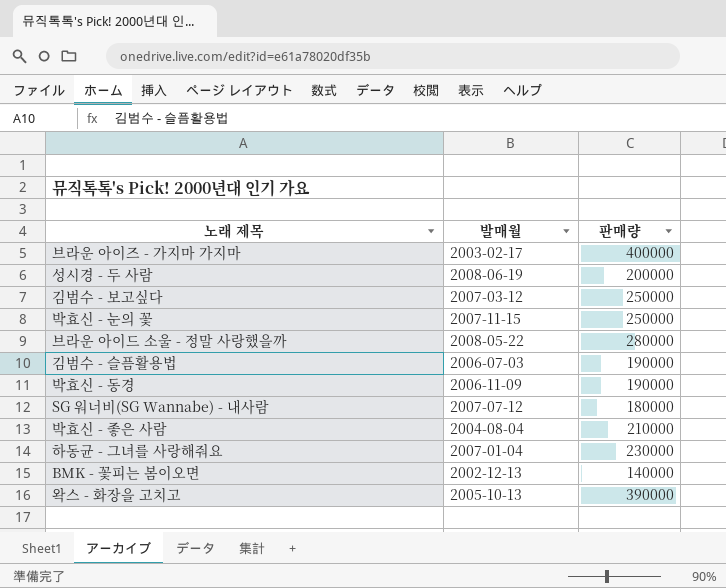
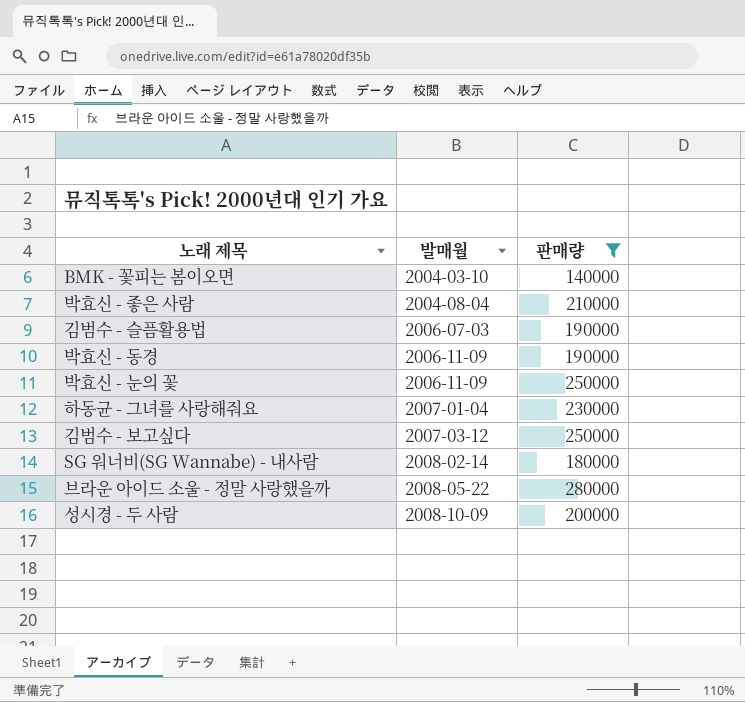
filter: none -> 판매량 <= 280000
row order: none -> 발매월 ascending
BMK - 꽃피는 봄이오면 | 발매월: 2002-12-13 -> 2004-03-10
박효신 - 눈의 꽃 | 발매월: 2007-11-15 -> 2006-11-09
SG 워너비(SG Wannabe) - 내사람 | 발매월: 2007-07-12 -> 2008-02-14
성시경 - 두 사람 | 발매월: 2008-06-19 -> 2008-10-09

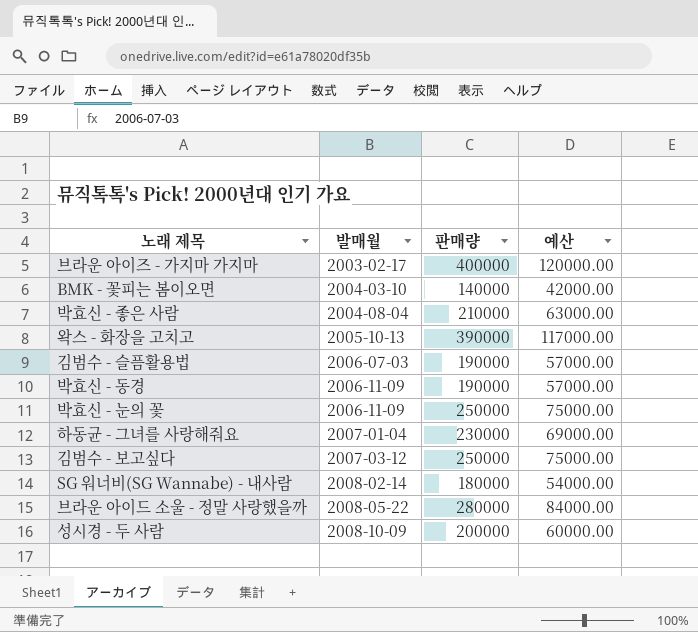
filter: 판매량 <= 280000 -> none
column 예산 | formula: none -> [판매량] * 0.3

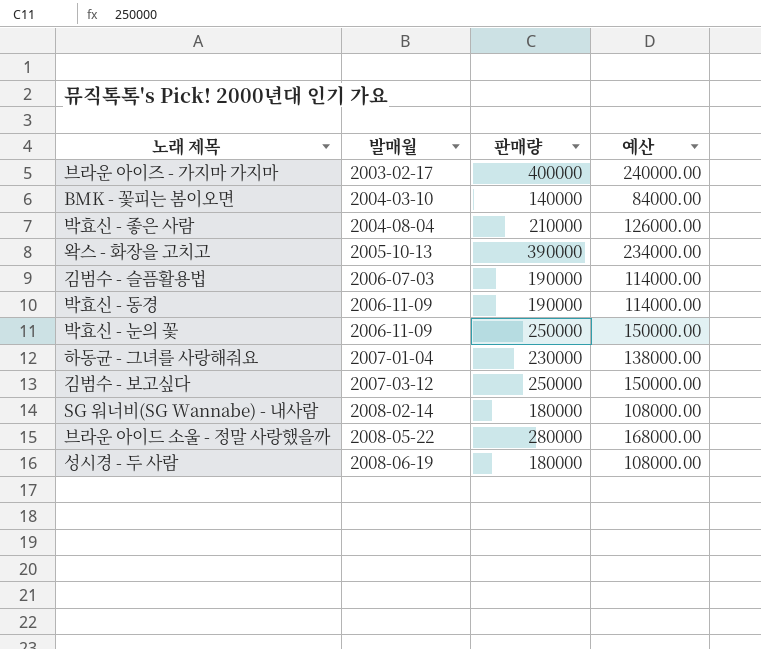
column 예산 | formula: [판매량] * 0.3 -> [판매량] * 0.6
성시경 - 두 사람 | 발매월: 2008-10-09 -> 2008-06-19
성시경 - 두 사람 | 판매량: 200000 -> 180000

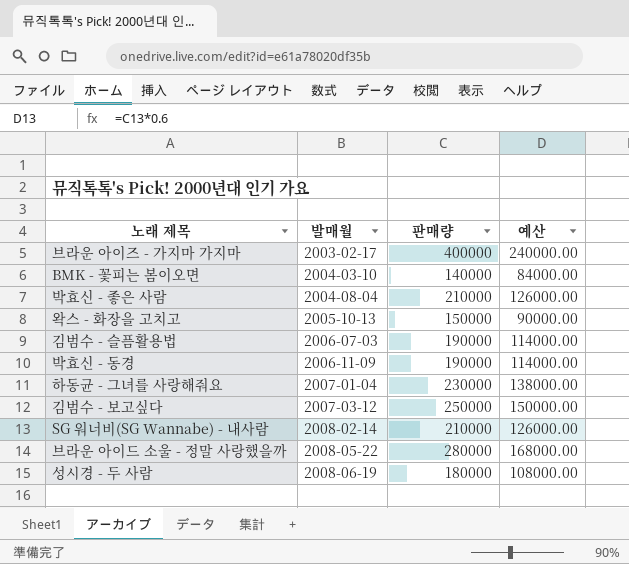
row 박효신 - 눈의 꽃: 2006-11-09 | 250000 | 150000.00 -> none
왁스 - 화장을 고치고 | 판매량: 390000 -> 150000
왁스 - 화장을 고치고 | 예산: 234000.00 -> 90000.00
SG 워너비(SG Wannabe) - 내사람 | 판매량: 180000 -> 210000
SG 워너비(SG Wannabe) - 내사람 | 예산: 108000.00 -> 126000.00

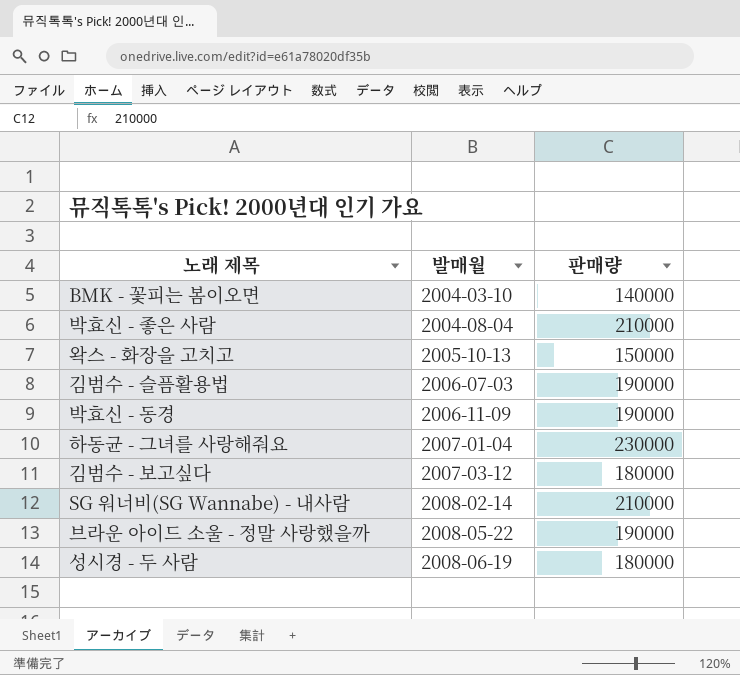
column 예산 | formula: [판매량] * 0.6 -> none
row 브라운 아이즈 - 가지마 가지마: 2003-02-17 | 400000 | 240000.00 -> none
김범수 - 보고싶다 | 판매량: 250000 -> 180000
브라운 아이드 소울 - 정말 사랑했을까 | 판매량: 280000 -> 190000

